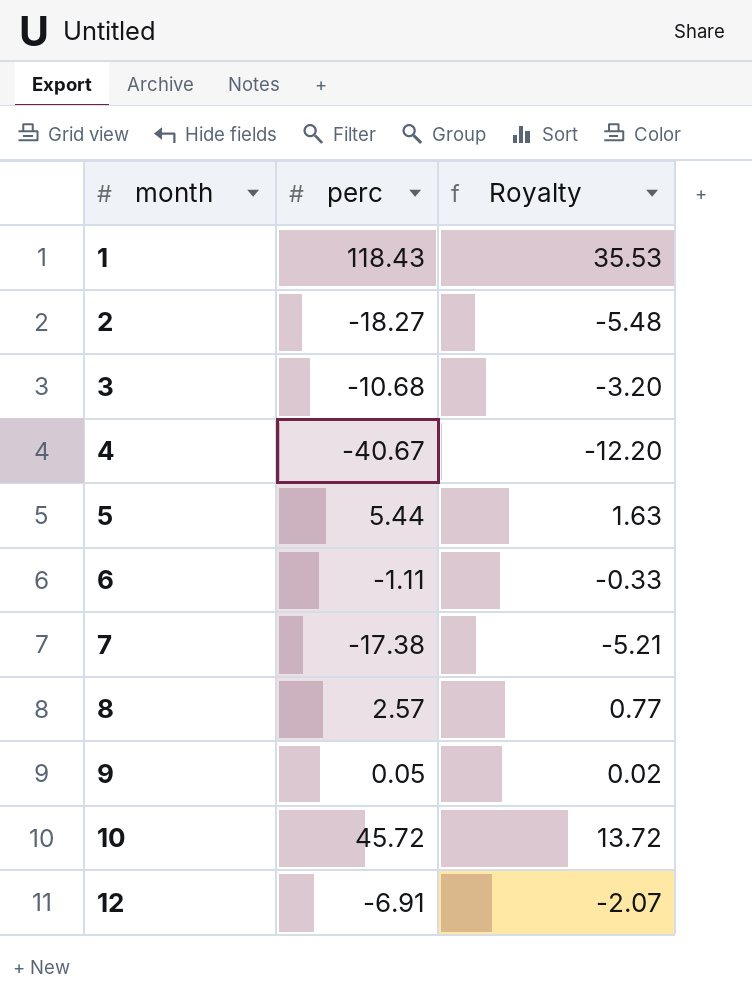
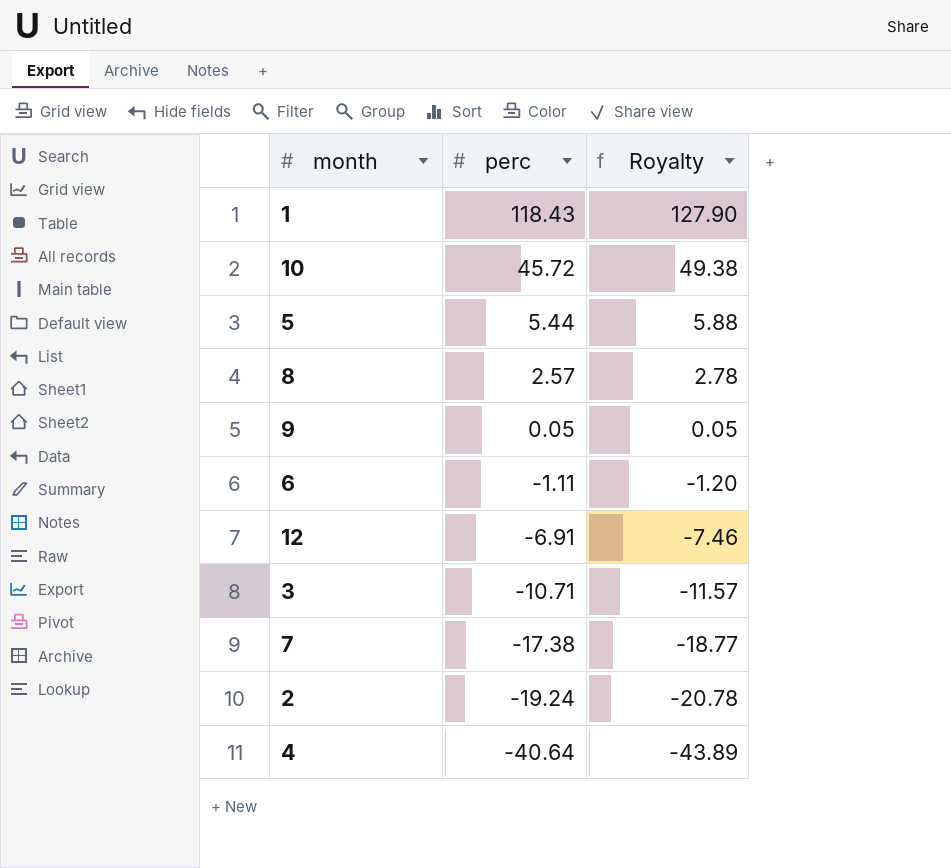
row order: month ascending -> perc descending
column Royalty | formula: [perc] * 0.3 -> [perc] * 1.08
3 | perc: -10.68 -> -10.71
2 | perc: -18.27 -> -19.24
4 | perc: -40.67 -> -40.64

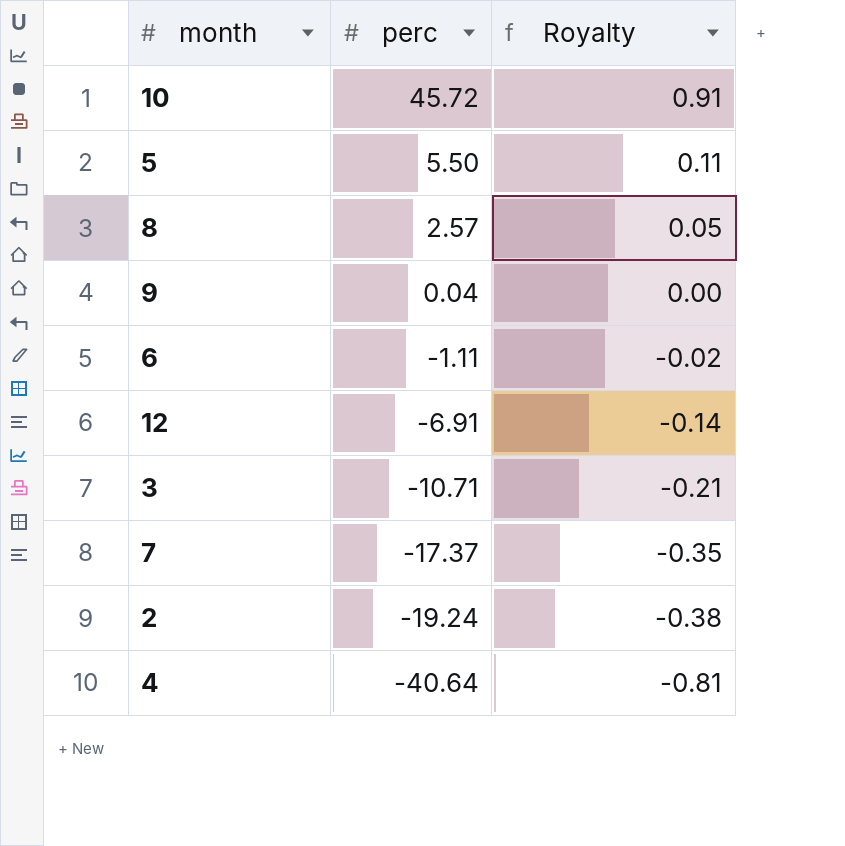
column Royalty | formula: [perc] * 1.08 -> [perc] * 0.02
row 1: 118.43 | 127.90 -> none
5 | perc: 5.44 -> 5.50
9 | perc: 0.05 -> 0.04
7 | perc: -17.38 -> -17.37

